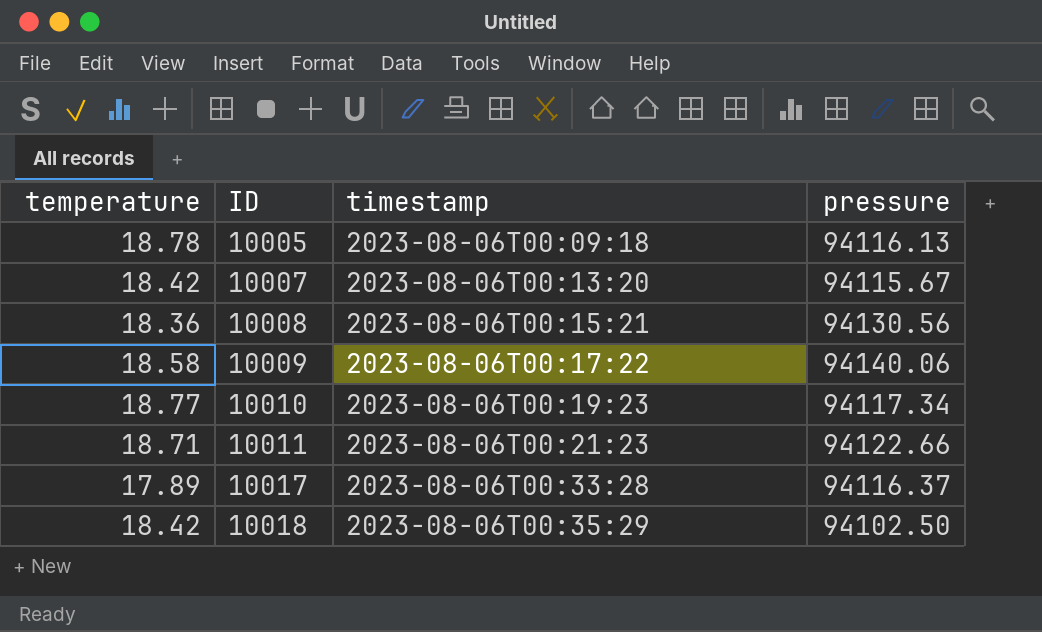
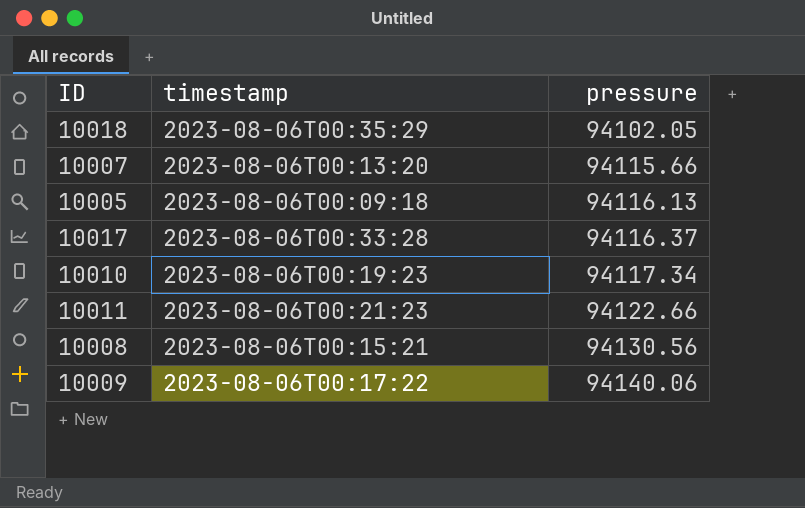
row order: ID ascending -> pressure ascending
column temperature | position: 1 -> none
10018 | pressure: 94102.50 -> 94102.05
10007 | pressure: 94115.67 -> 94115.66

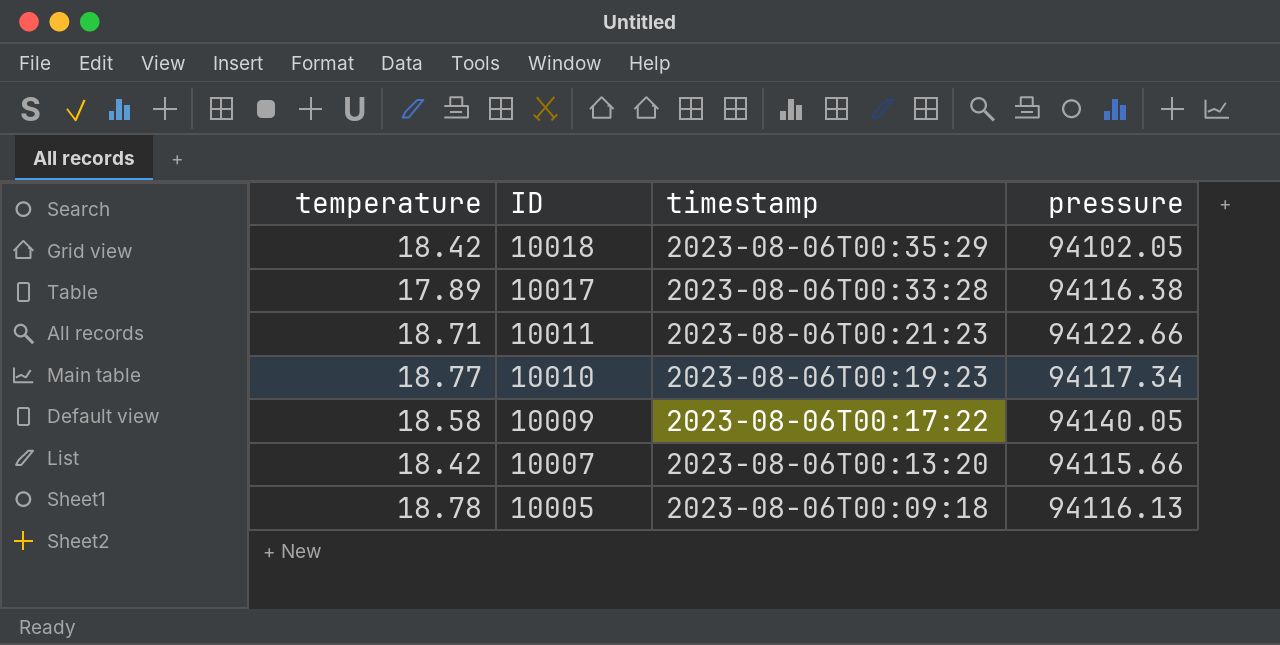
row order: pressure ascending -> ID descending
column temperature | position: none -> 1
row 10008: 2023-08-06T00:15:21 | 94130.56 -> none
10017 | pressure: 94116.37 -> 94116.38
10009 | pressure: 94140.06 -> 94140.05

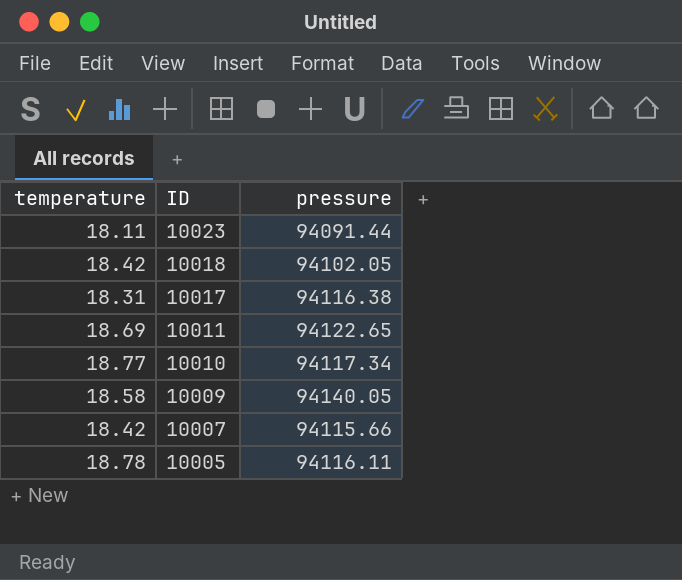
column timestamp | position: 3 -> none
row 10023: none -> 18.11 | 94091.44
10017 | temperature: 17.89 -> 18.31
10011 | temperature: 18.71 -> 18.69
10011 | pressure: 94122.66 -> 94122.65
10005 | pressure: 94116.13 -> 94116.11

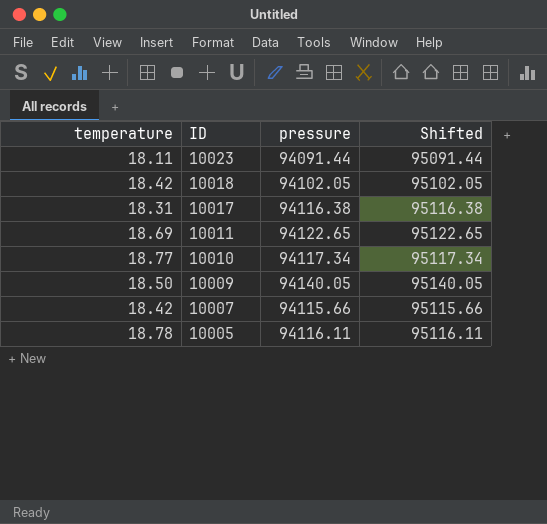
column Shifted | formula: none -> [pressure] + 1000
10009 | temperature: 18.58 -> 18.50

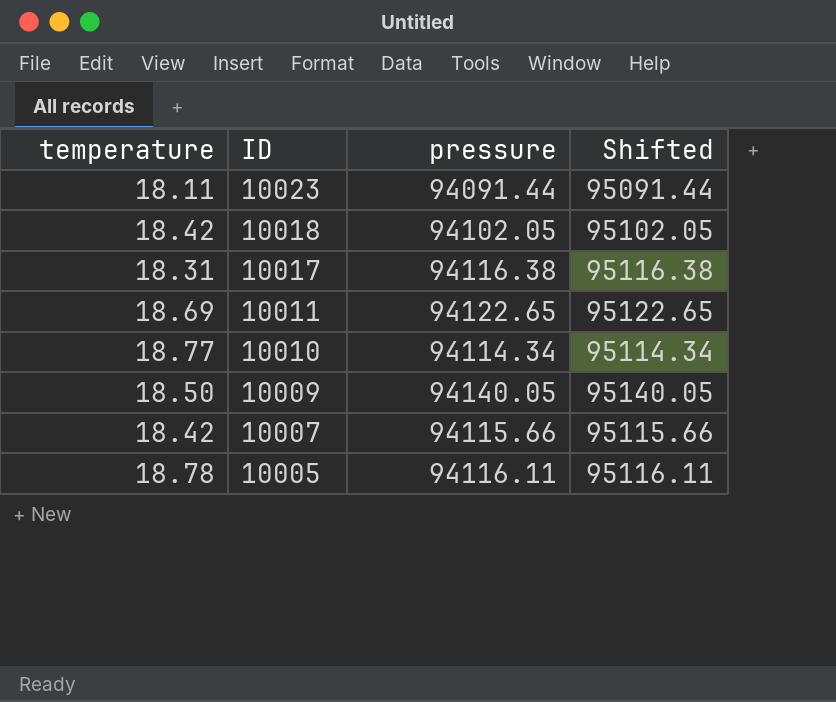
10010 | pressure: 94117.34 -> 94114.34
10010 | Shifted: 95117.34 -> 95114.34

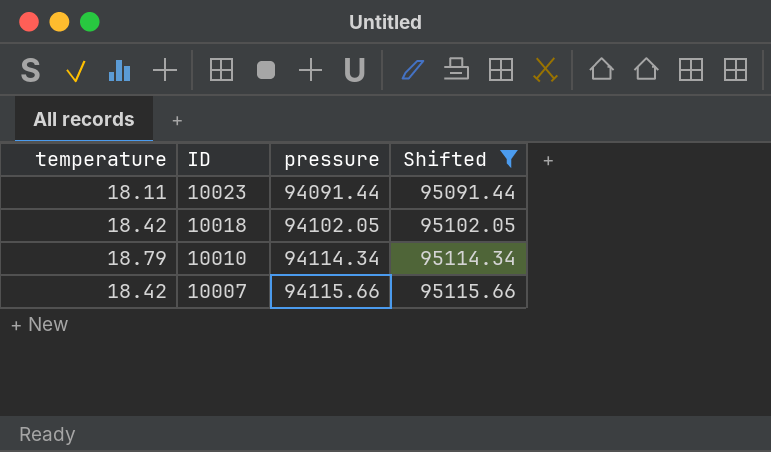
filter: none -> Shifted <= 95115.66
10010 | temperature: 18.77 -> 18.79

